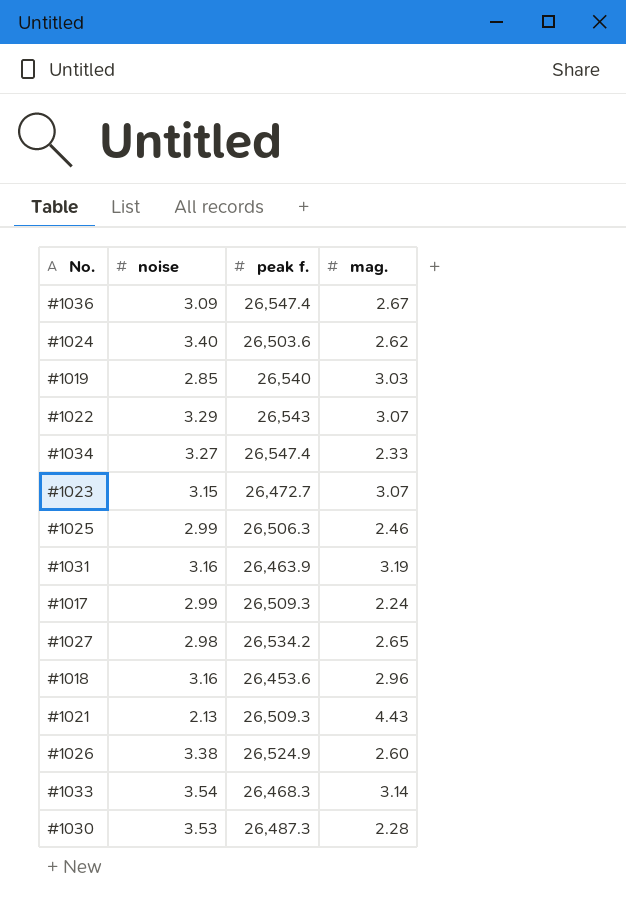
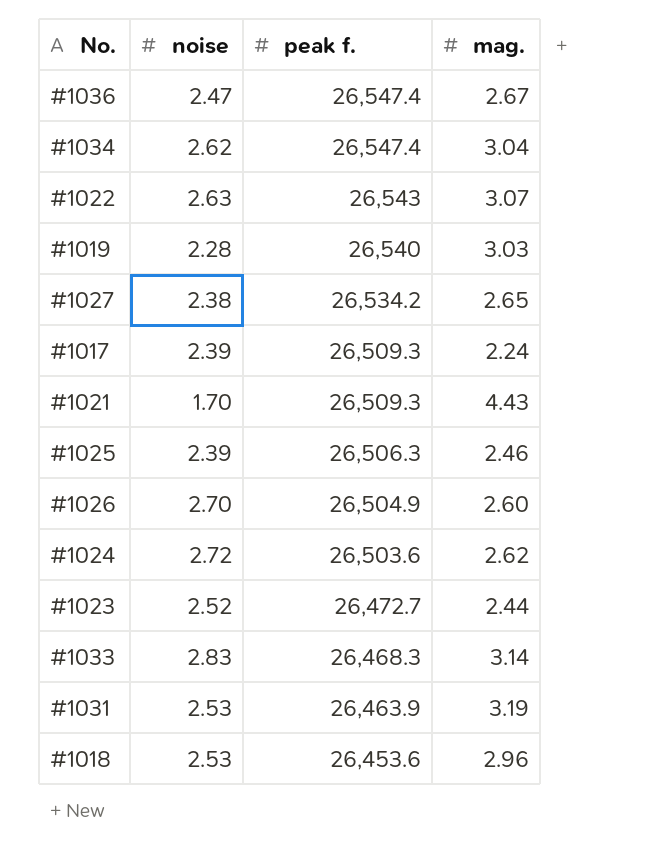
row order: none -> peak f. descending
row #1030: 3.53 | 26,487.3 | 2.28 -> none
#1036 | noise: 3.09 -> 2.47
#1034 | noise: 3.27 -> 2.62
#1034 | mag.: 2.33 -> 3.04
#1022 | noise: 3.29 -> 2.63
#1019 | noise: 2.85 -> 2.28
#1027 | noise: 2.98 -> 2.38
#1017 | noise: 2.99 -> 2.39
#1021 | noise: 2.13 -> 1.70
#1025 | noise: 2.99 -> 2.39
#1026 | noise: 3.38 -> 2.70
#1026 | peak f.: 26,524.9 -> 26,504.9
#1024 | noise: 3.40 -> 2.72
#1023 | noise: 3.15 -> 2.52
#1023 | mag.: 3.07 -> 2.44
#1033 | noise: 3.54 -> 2.83
#1031 | noise: 3.16 -> 2.53
#1018 | noise: 3.16 -> 2.53

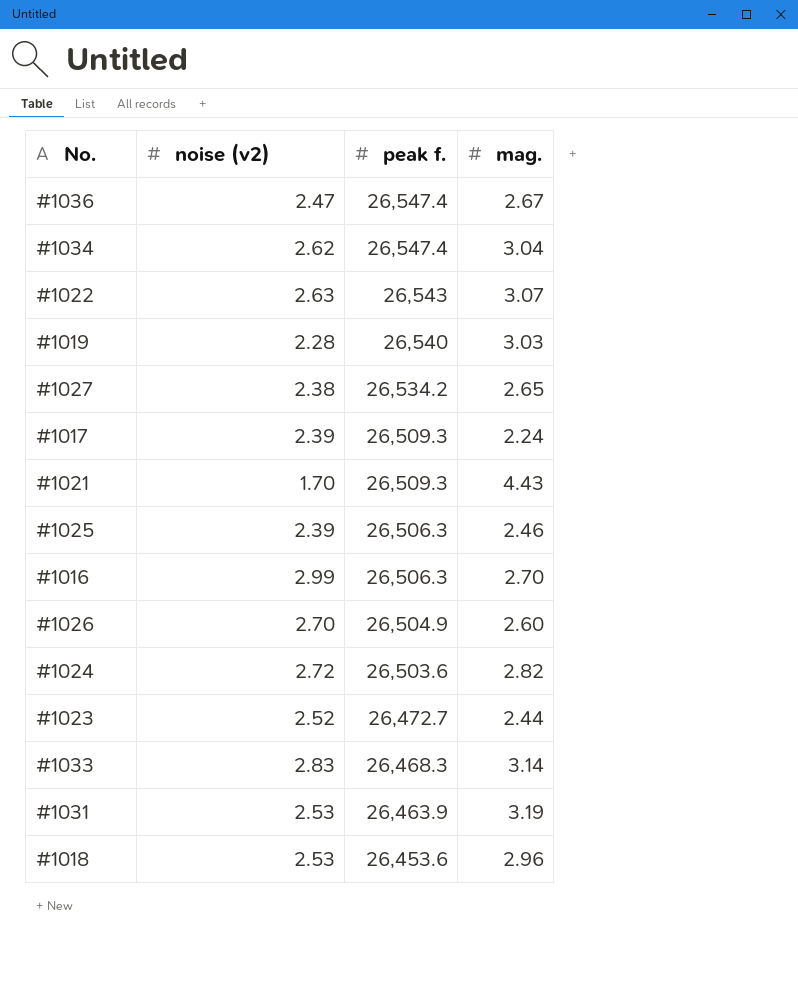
column name: noise -> noise (v2)
row #1016: none -> 2.99 | 26,506.3 | 2.70
#1024 | mag.: 2.62 -> 2.82

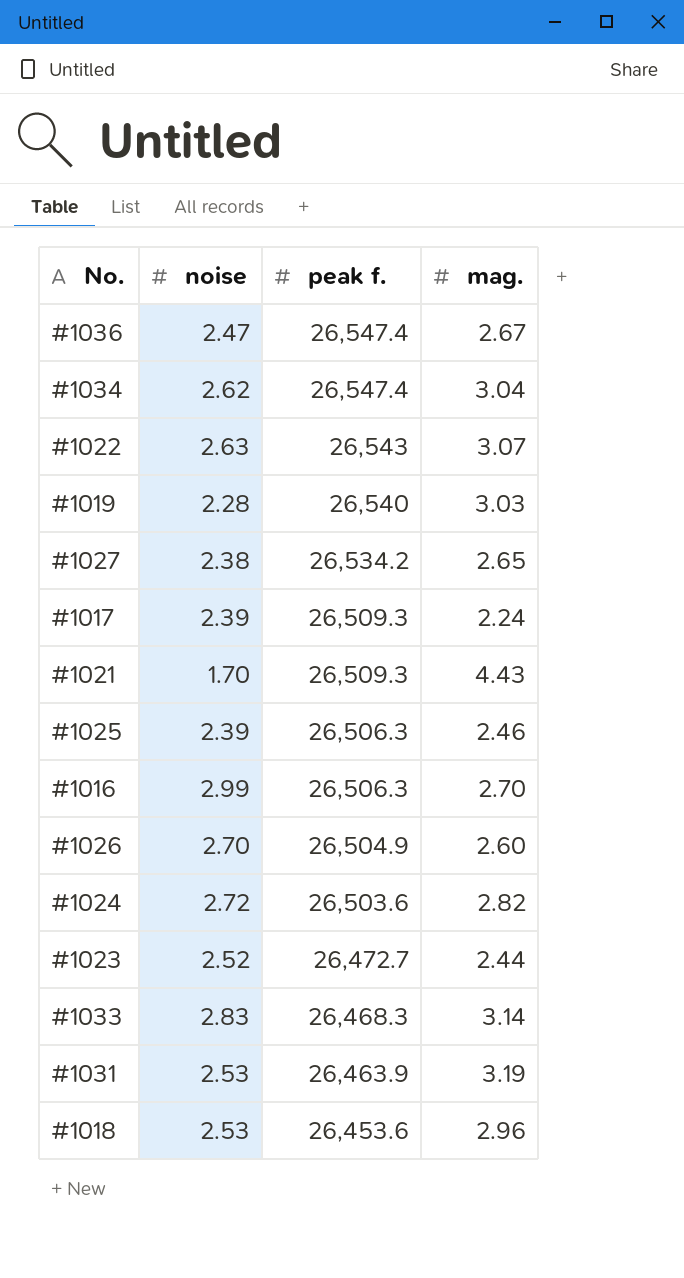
column name: noise (v2) -> noise

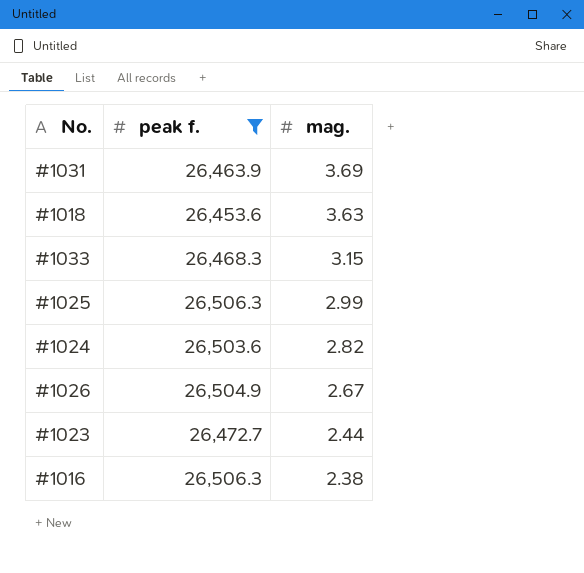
filter: none -> peak f. <= 26,506.3
row order: peak f. descending -> mag. descending
column noise | position: 2 -> none
#1031 | mag.: 3.19 -> 3.69
#1018 | mag.: 2.96 -> 3.63
#1033 | mag.: 3.14 -> 3.15
#1025 | mag.: 2.46 -> 2.99
#1026 | mag.: 2.60 -> 2.67
#1016 | mag.: 2.70 -> 2.38

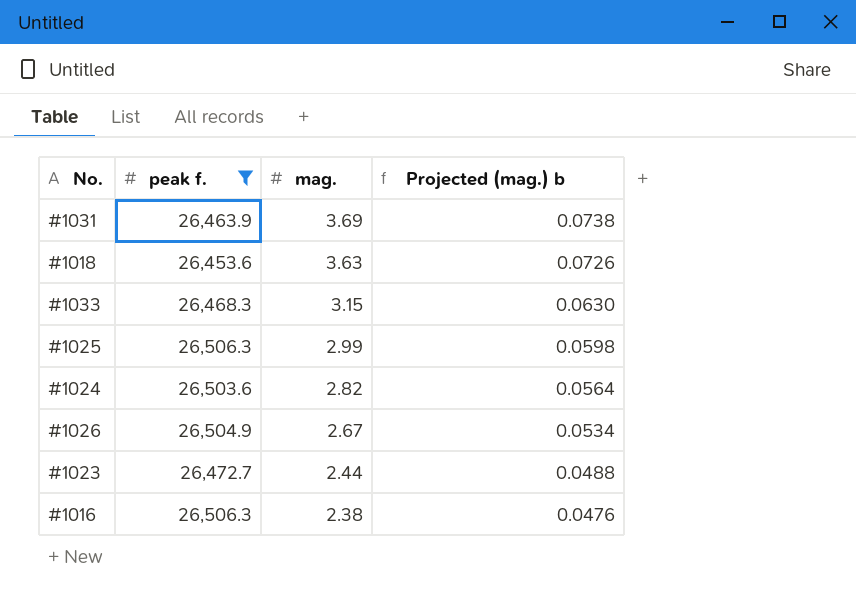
column Projected (mag.) b | formula: none -> [mag.] * 0.02

